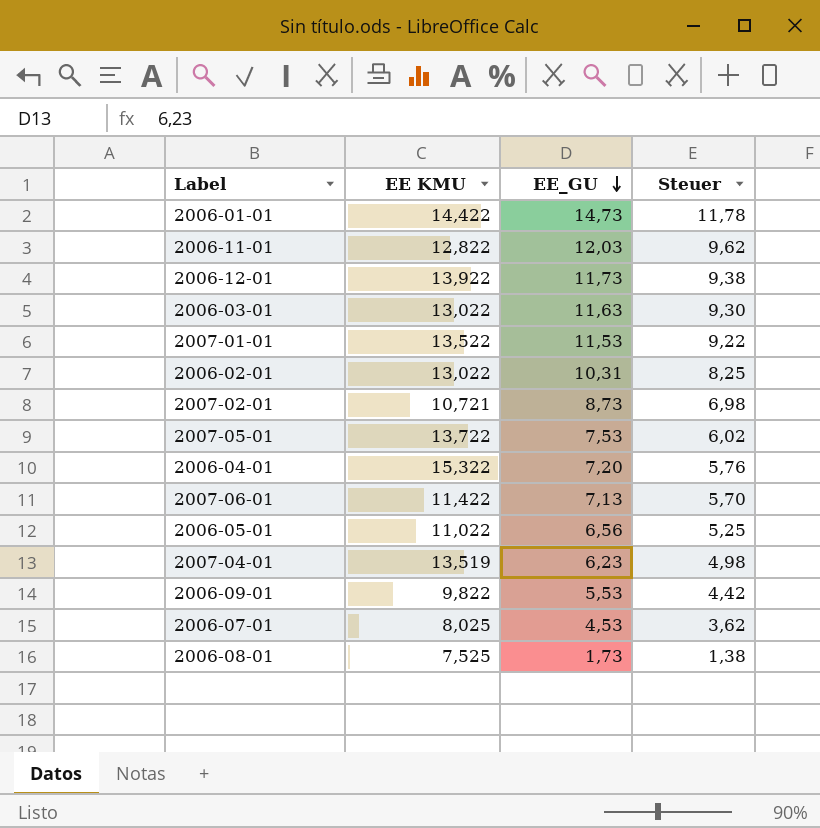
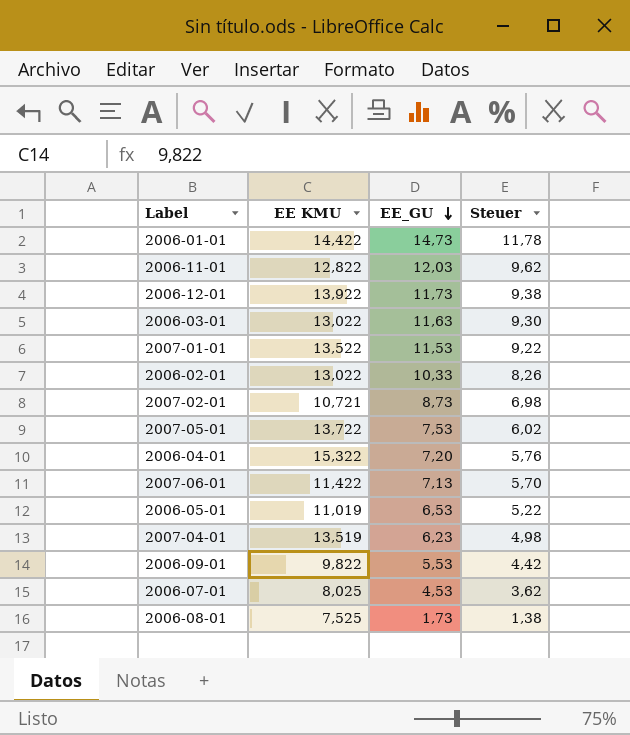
2006-02-01 | EE_GU: 10,31 -> 10,33
2006-02-01 | Steuer: 8,25 -> 8,26
2006-05-01 | EE KMU: 11,022 -> 11,019
2006-05-01 | EE_GU: 6,56 -> 6,53
2006-05-01 | Steuer: 5,25 -> 5,22

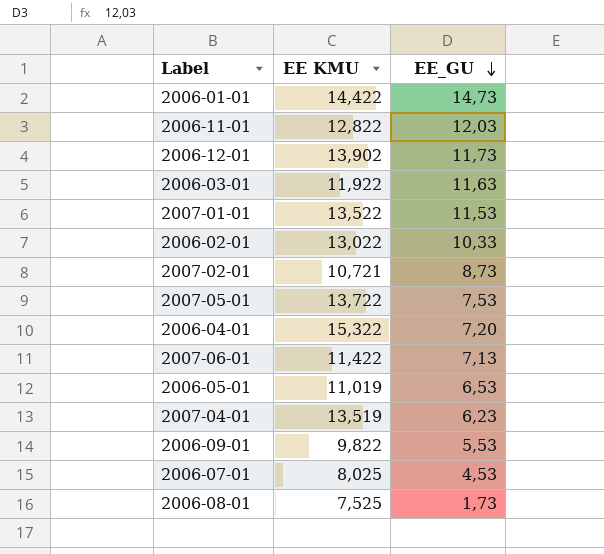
column Steuer | formula: [EE_GU] * 0,8 -> none
2006-12-01 | EE KMU: 13,922 -> 13,902
2006-03-01 | EE KMU: 13,022 -> 11,922

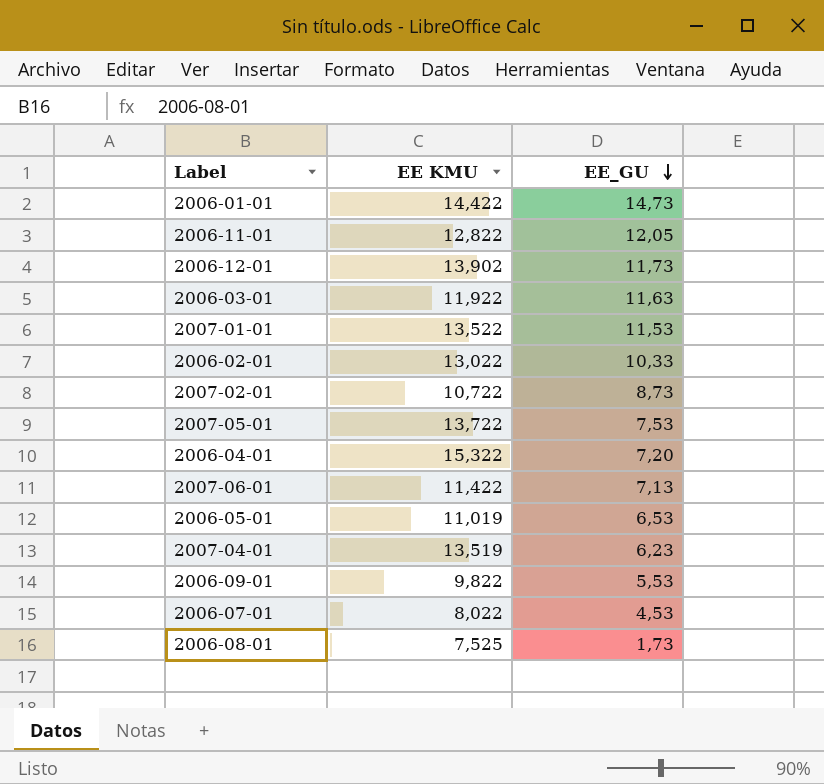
2006-11-01 | EE_GU: 12,03 -> 12,05
2007-02-01 | EE KMU: 10,721 -> 10,722
2006-07-01 | EE KMU: 8,025 -> 8,022

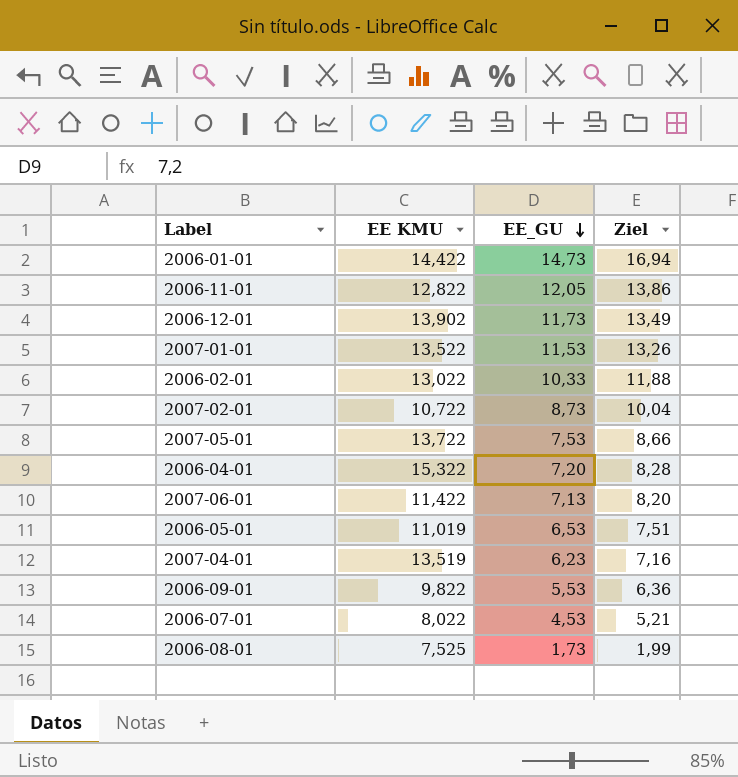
column Ziel | formula: none -> [EE_GU] * 1,15
row 2006-03-01: 11,922 | 11,63 -> none

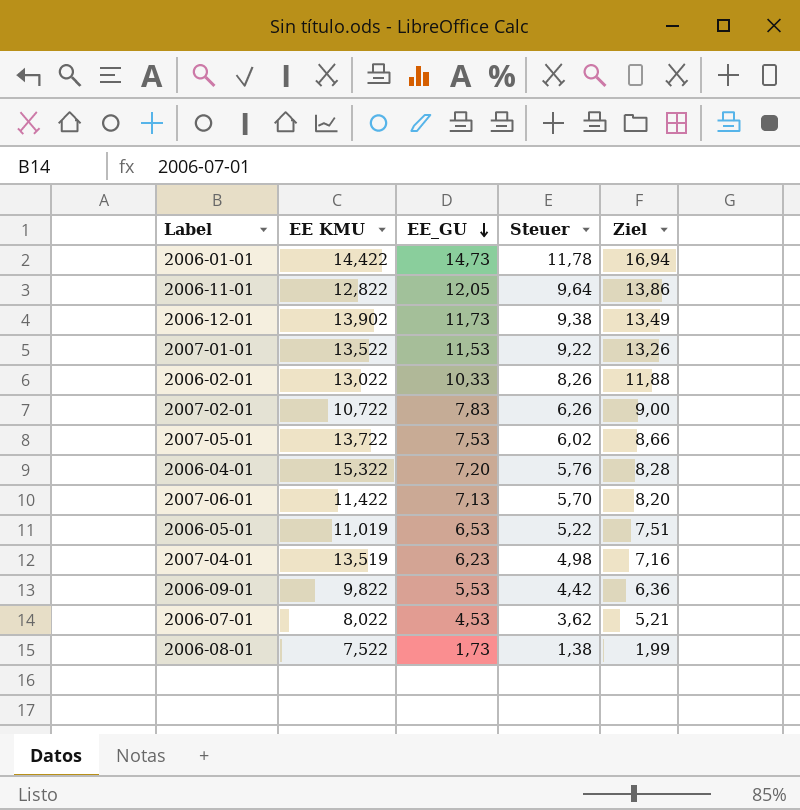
column Steuer | formula: none -> [EE_GU] * 0,8
2007-02-01 | EE_GU: 8,73 -> 7,83
2007-02-01 | Ziel: 10,04 -> 9,00
2006-08-01 | EE KMU: 7,525 -> 7,522

